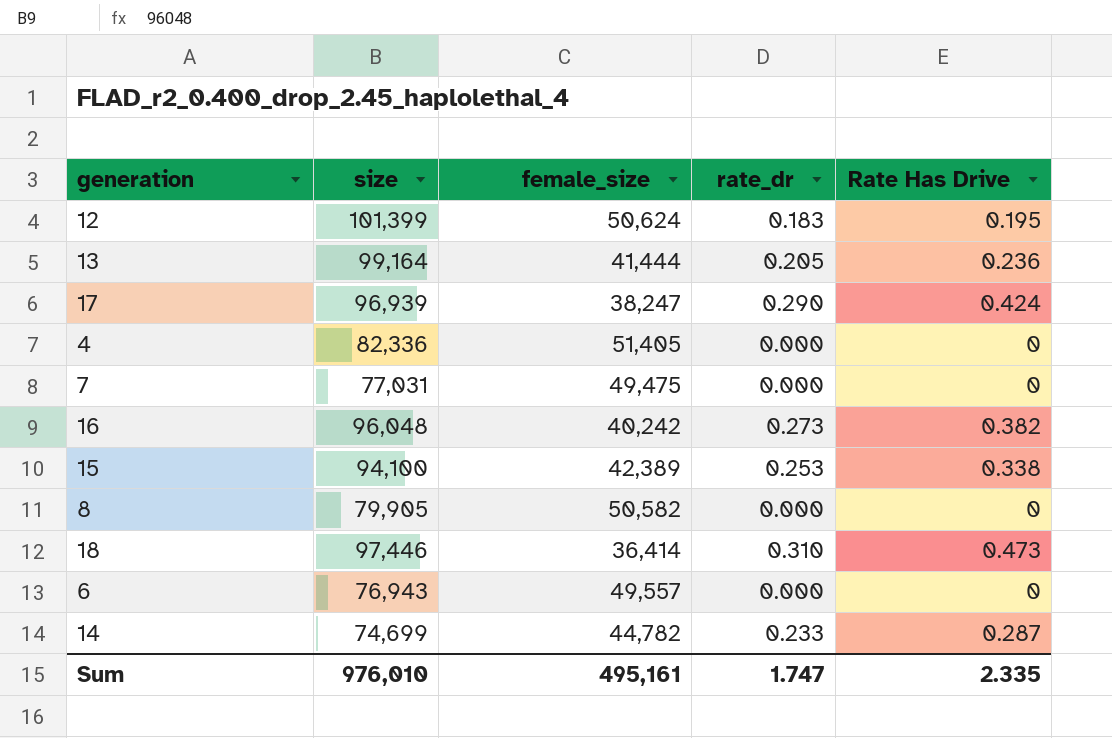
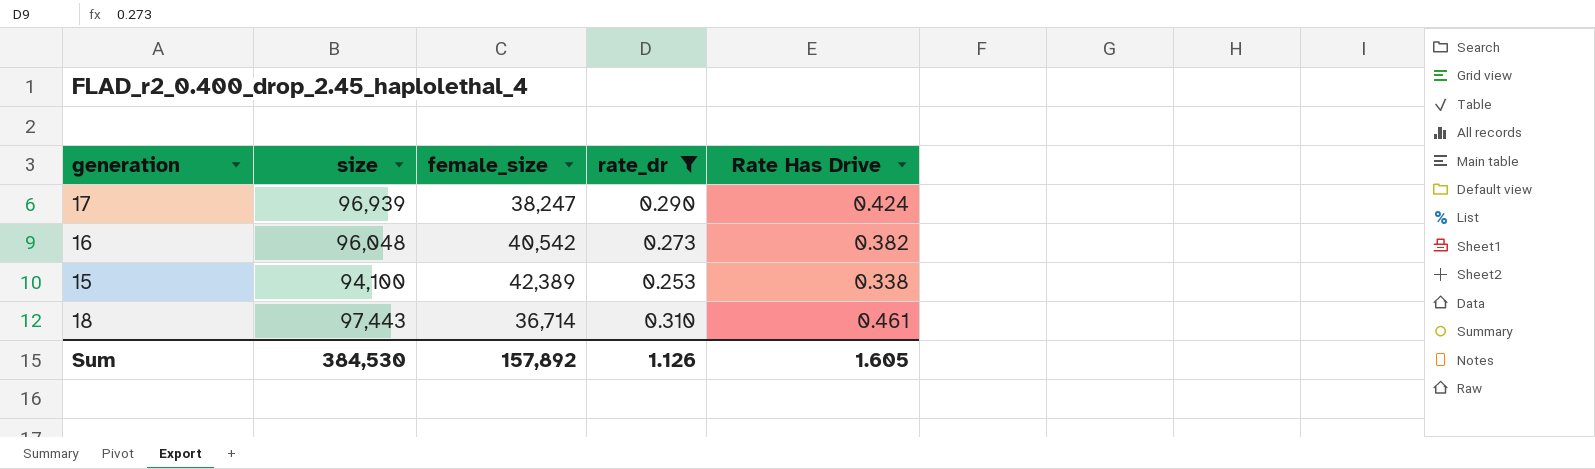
filter: none -> rate_dr >= 0.253
16 | female_size: 40,242 -> 40,542
18 | size: 97,446 -> 97,443
18 | female_size: 36,414 -> 36,714
18 | Rate Has Drive: 0.473 -> 0.461
Sum | size: 976,010 -> 384,530
Sum | female_size: 495,161 -> 157,892
Sum | rate_dr: 1.747 -> 1.126
Sum | Rate Has Drive: 2.335 -> 1.605

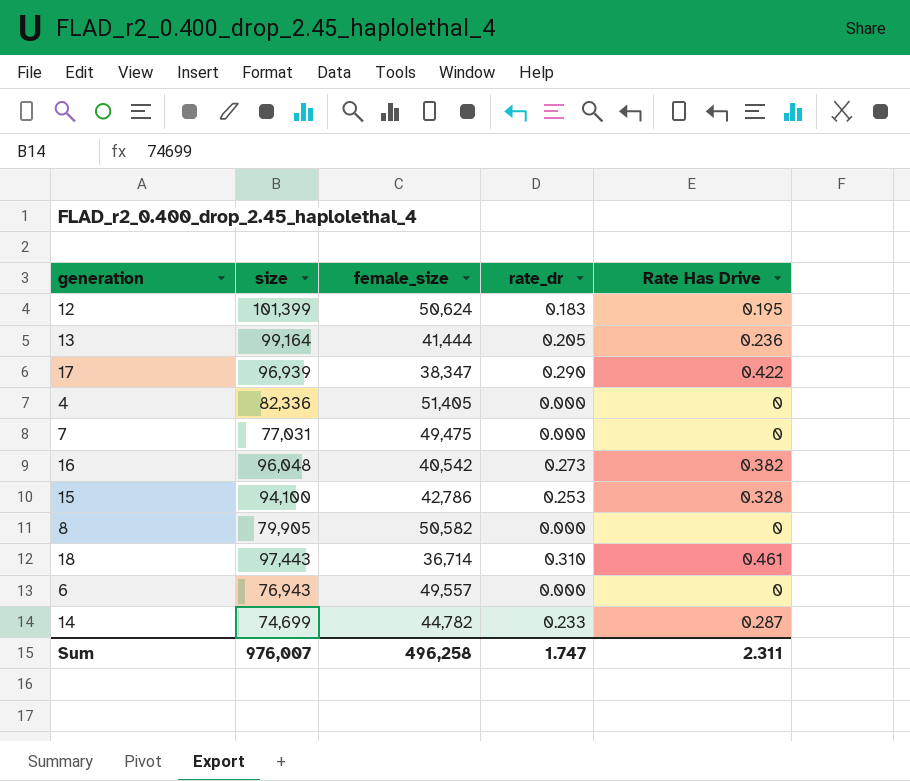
filter: rate_dr >= 0.253 -> none
17 | female_size: 38,247 -> 38,347
17 | Rate Has Drive: 0.424 -> 0.422
15 | female_size: 42,389 -> 42,786
15 | Rate Has Drive: 0.338 -> 0.328
Sum | size: 384,530 -> 976,007
Sum | female_size: 157,892 -> 496,258
Sum | rate_dr: 1.126 -> 1.747
Sum | Rate Has Drive: 1.605 -> 2.311

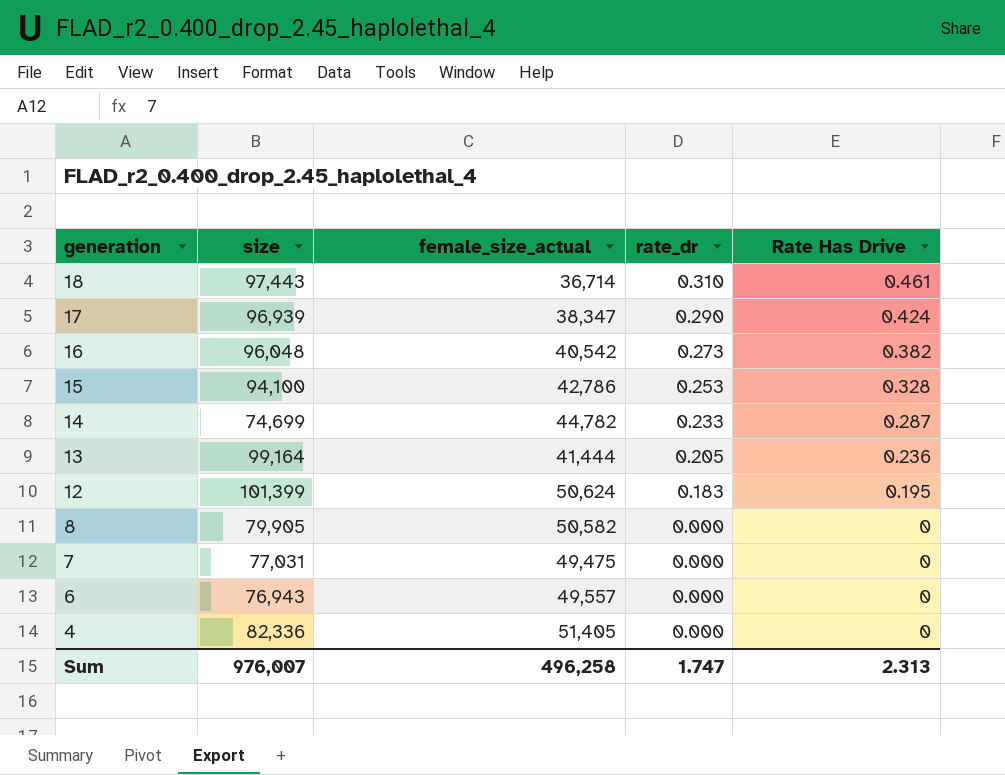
row order: none -> generation descending
column name: female_size -> female_size_actual
17 | Rate Has Drive: 0.422 -> 0.424
Sum | Rate Has Drive: 2.311 -> 2.313

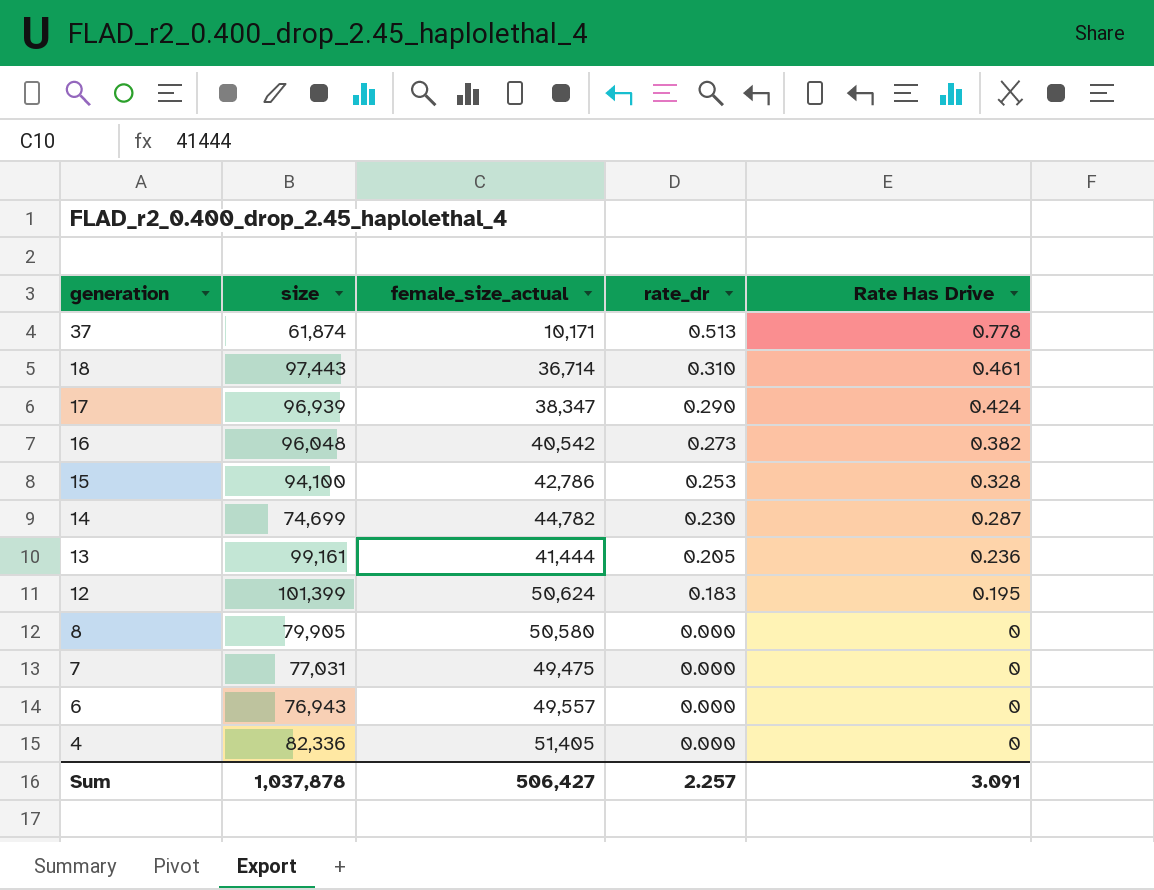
row 37: none -> 61,874 | 10,171 | 0.513 | 0.778
14 | rate_dr: 0.233 -> 0.230
13 | size: 99,164 -> 99,161
8 | female_size_actual: 50,582 -> 50,580
Sum | size: 976,007 -> 1,037,878
Sum | female_size_actual: 496,258 -> 506,427
Sum | rate_dr: 1.747 -> 2.257
Sum | Rate Has Drive: 2.313 -> 3.091

